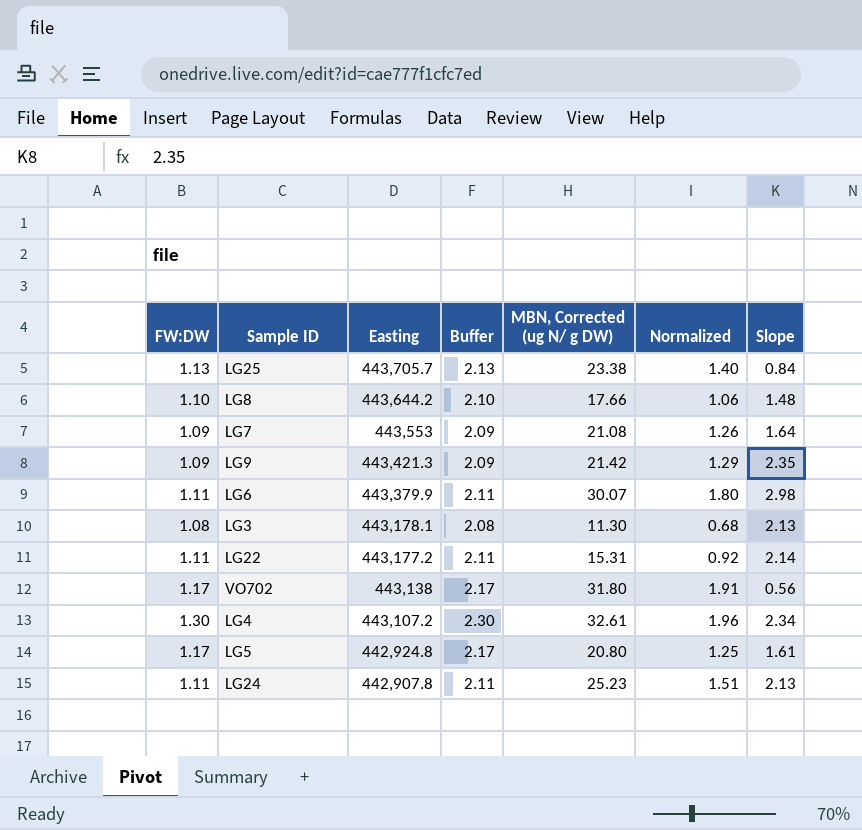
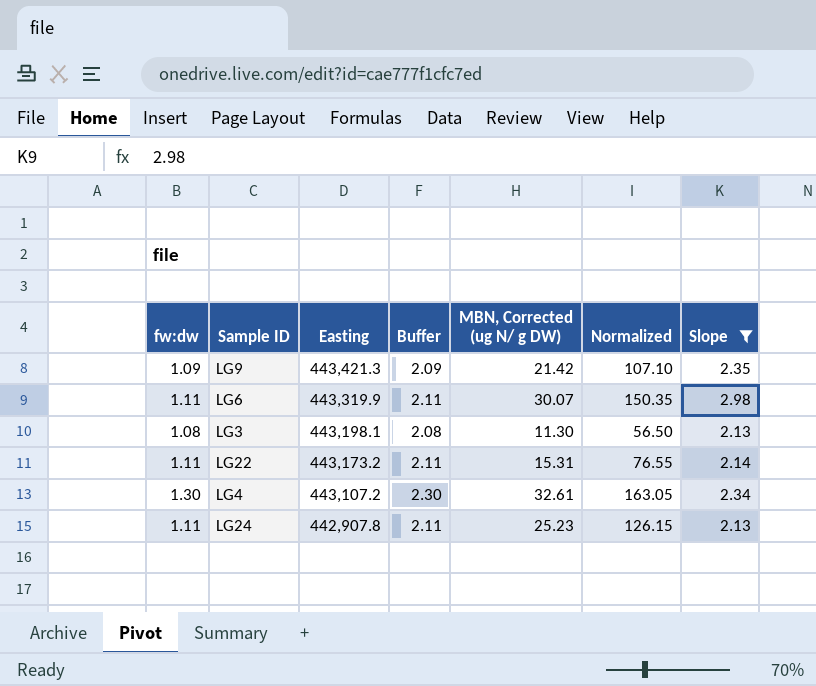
filter: none -> Slope >= 2.13
column name: FW:DW -> fw:dw
column Normalized | formula: [MBN, Corrected (ug N/ g DW)] * 0.06 -> [MBN, Corrected (ug N/ g DW)] * 5
LG6 | Easting: 443,379.9 -> 443,319.9
LG3 | Easting: 443,178.1 -> 443,198.1
LG22 | Easting: 443,177.2 -> 443,173.2

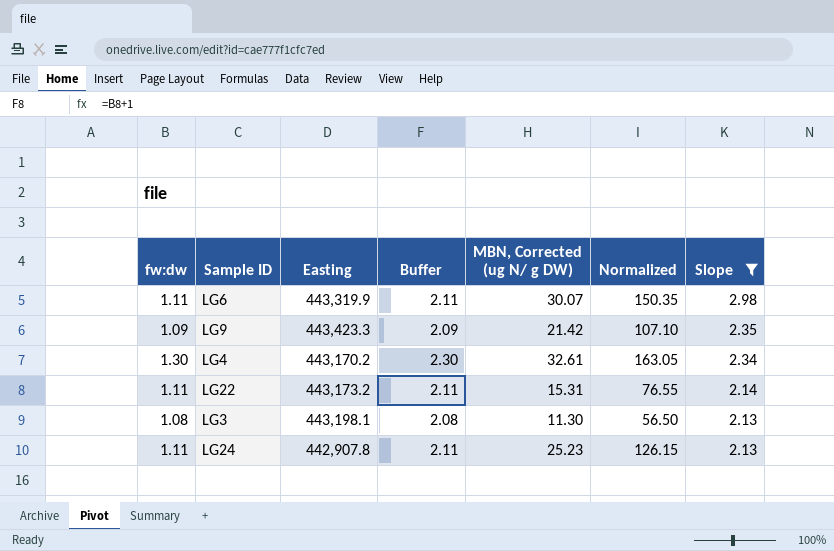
row order: Easting descending -> Slope descending
LG9 | Easting: 443,421.3 -> 443,423.3
LG4 | Easting: 443,107.2 -> 443,170.2

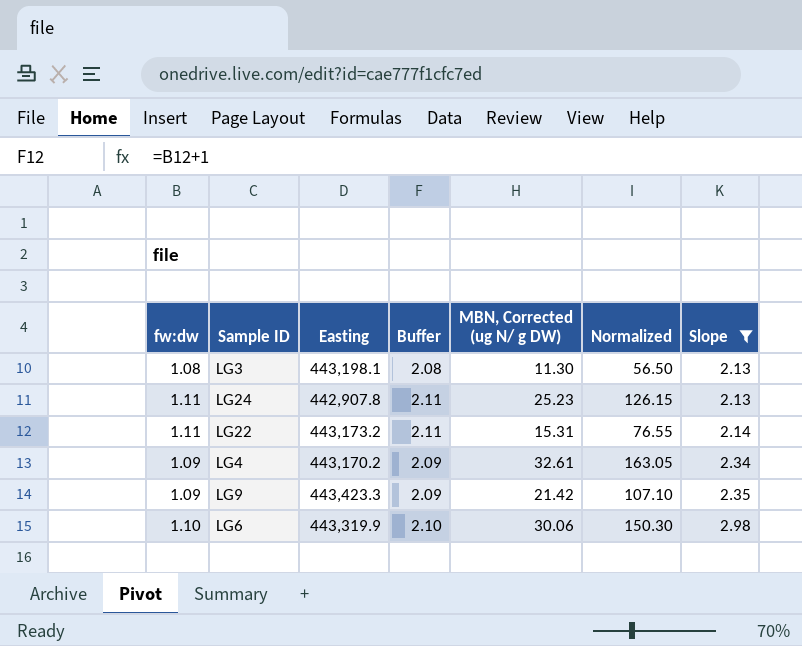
row order: Slope descending -> Slope ascending
LG4 | fw:dw: 1.30 -> 1.09
LG4 | Buffer: 2.30 -> 2.09
LG6 | fw:dw: 1.11 -> 1.10
LG6 | Buffer: 2.11 -> 2.10
LG6 | MBN, Corrected (ug N/ g DW): 30.07 -> 30.06
LG6 | Normalized: 150.35 -> 150.30

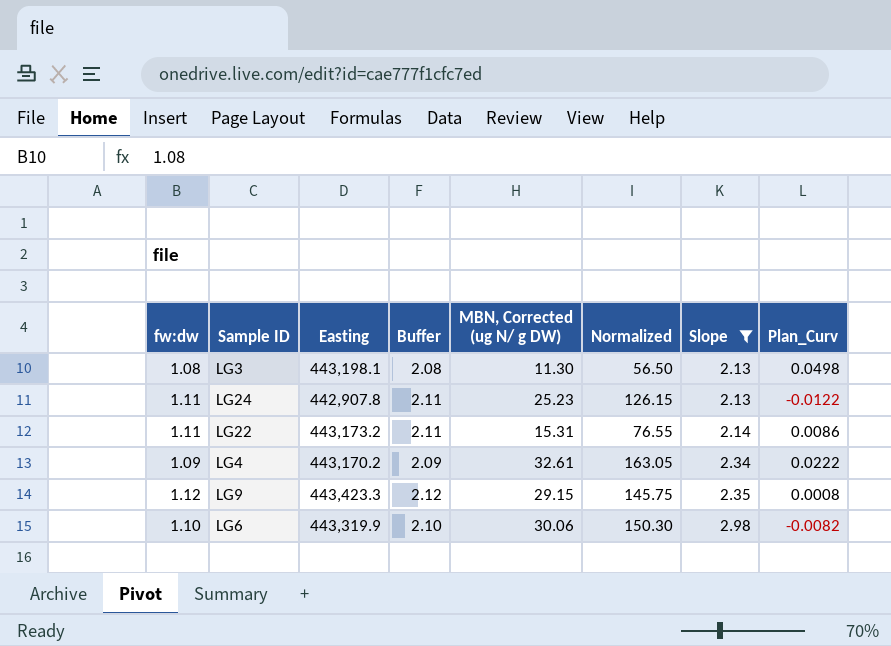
column Plan_Curv | position: none -> 8
LG9 | fw:dw: 1.09 -> 1.12
LG9 | Buffer: 2.09 -> 2.12
LG9 | MBN, Corrected (ug N/ g DW): 21.42 -> 29.15
LG9 | Normalized: 107.10 -> 145.75

